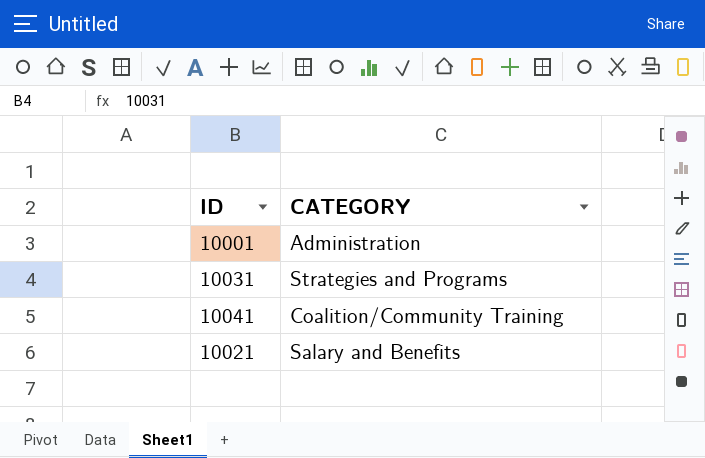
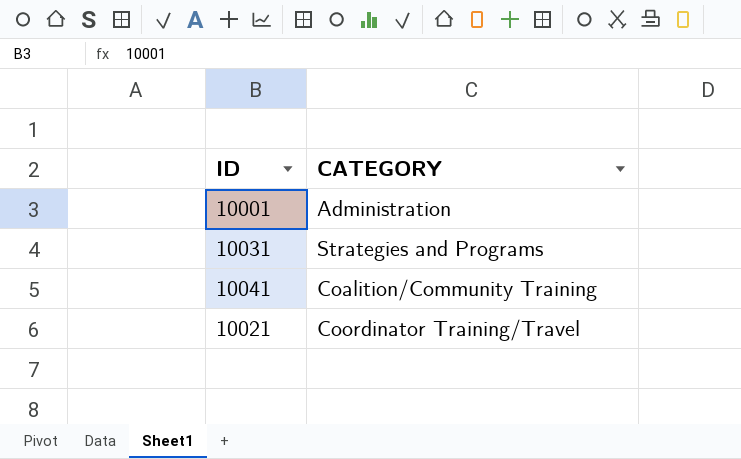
10021 | CATEGORY: Salary and Benefits -> Coordinator Training/Travel

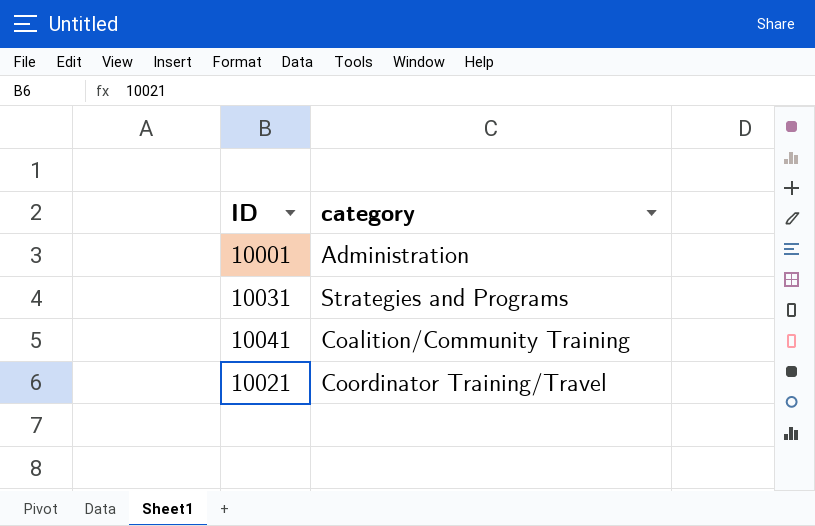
column name: CATEGORY -> category

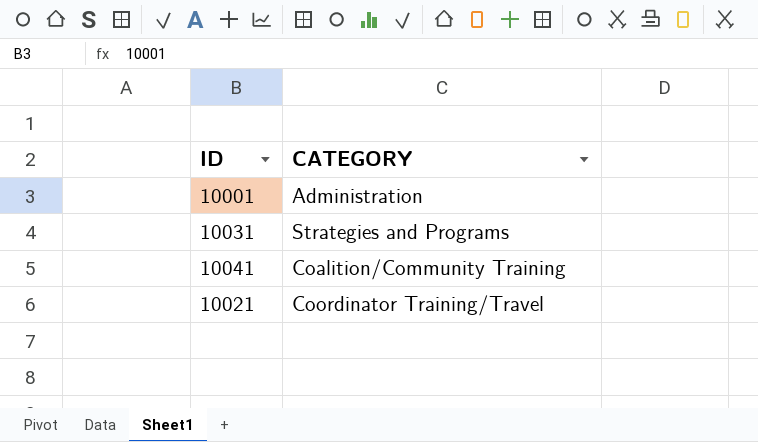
column name: category -> CATEGORY

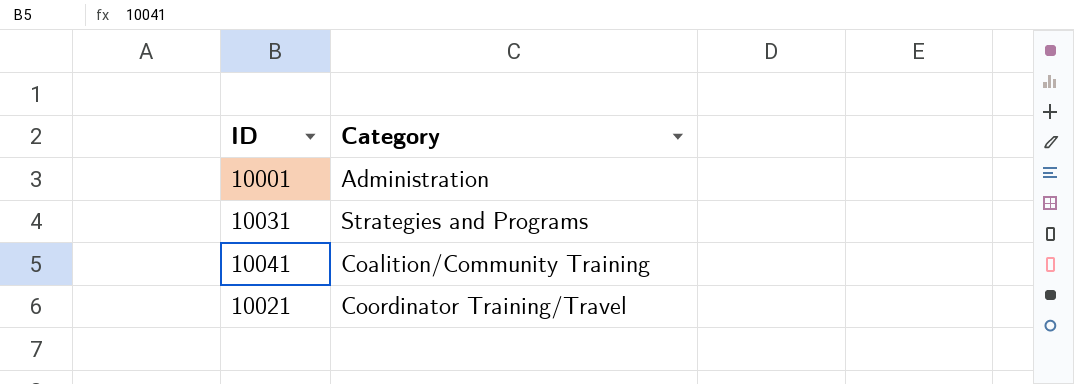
column name: CATEGORY -> Category

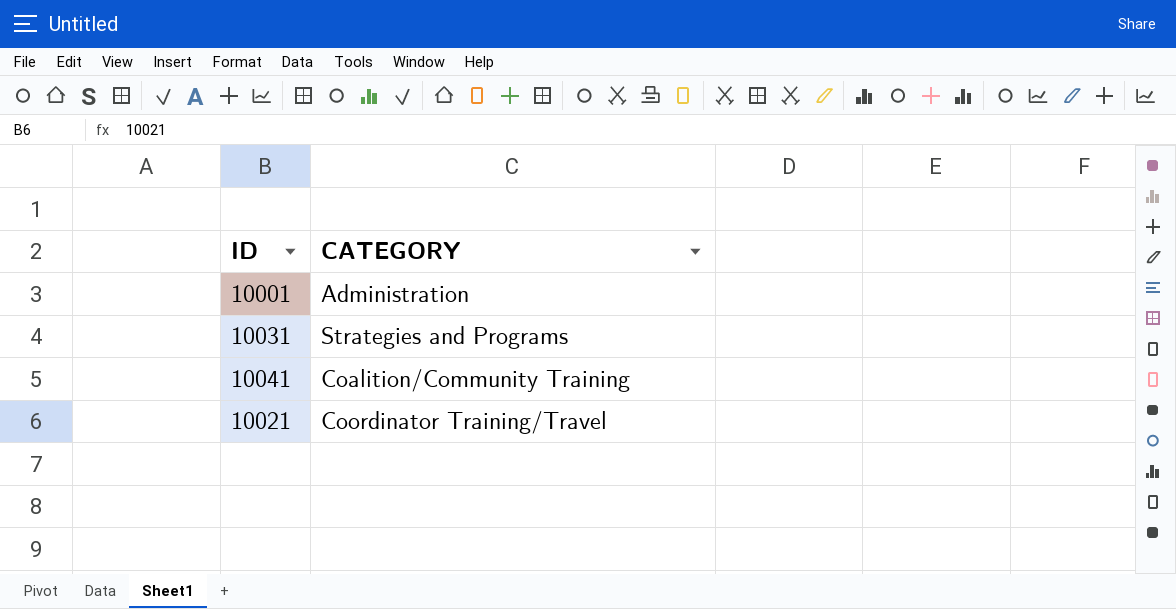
column name: Category -> CATEGORY

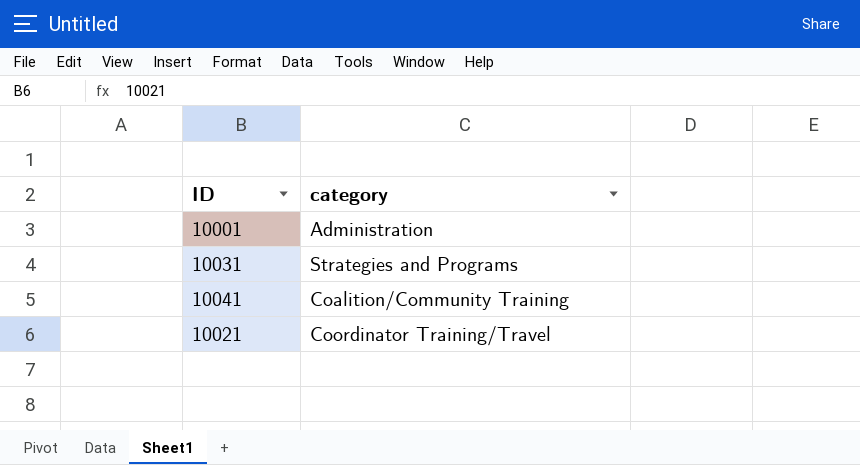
column name: CATEGORY -> category

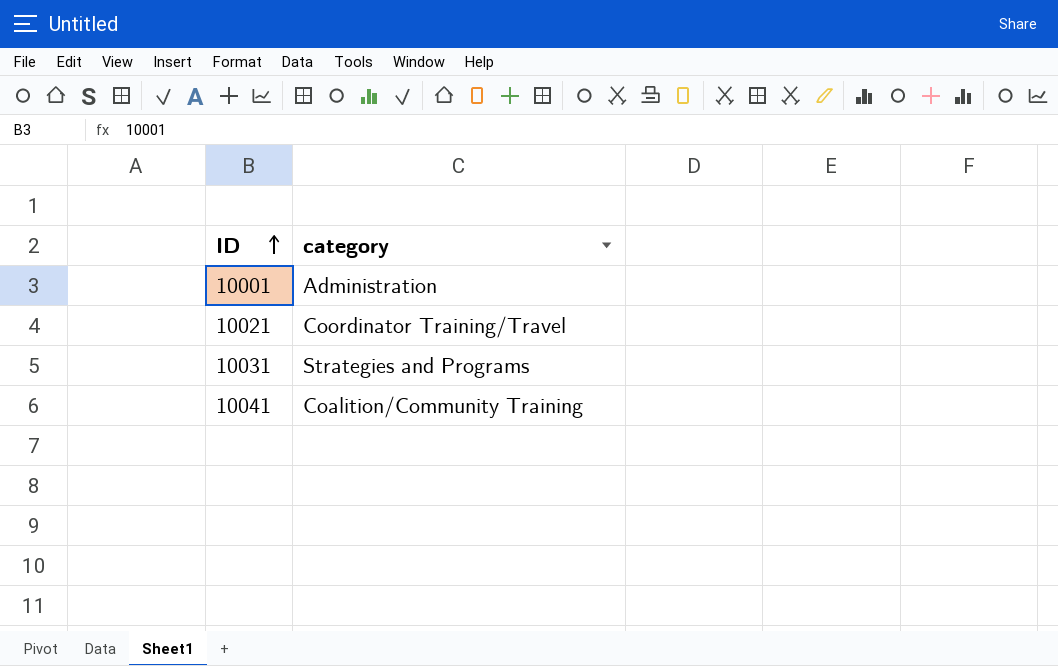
row order: none -> ID ascending

